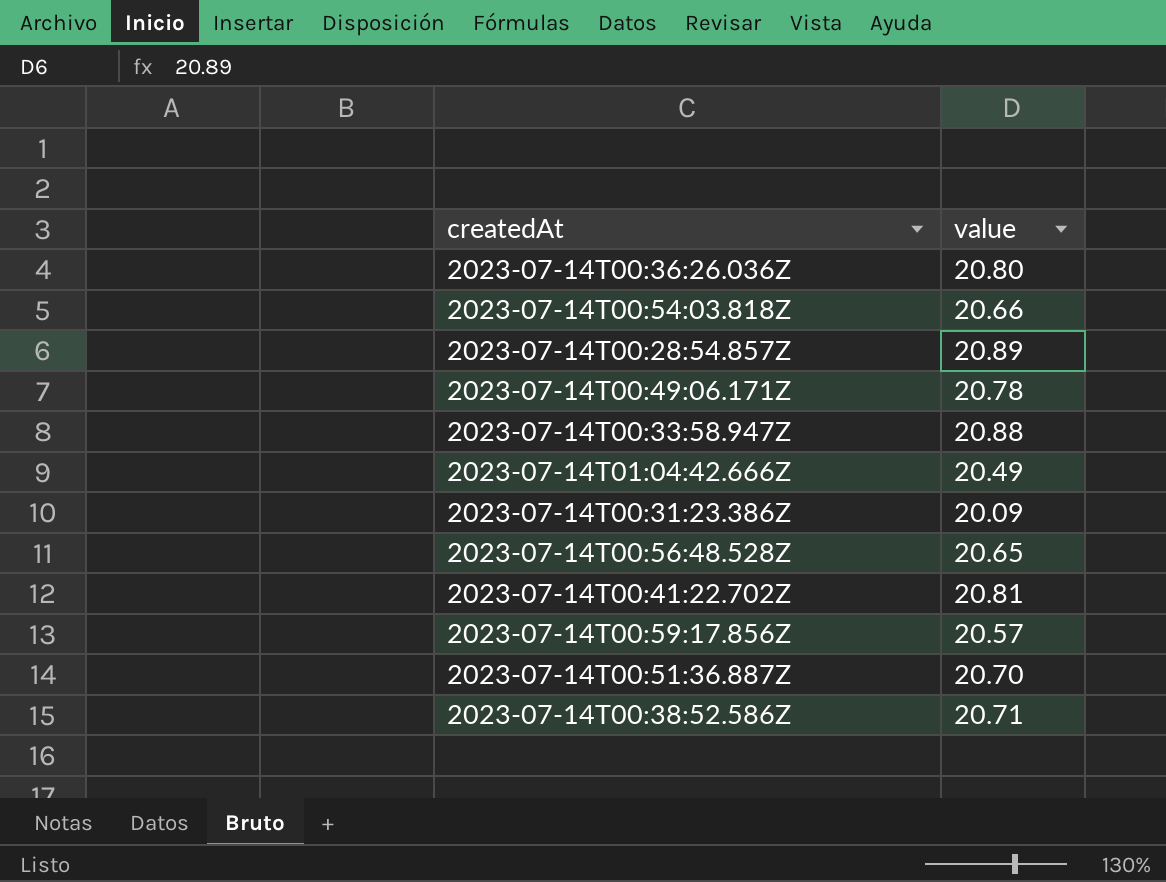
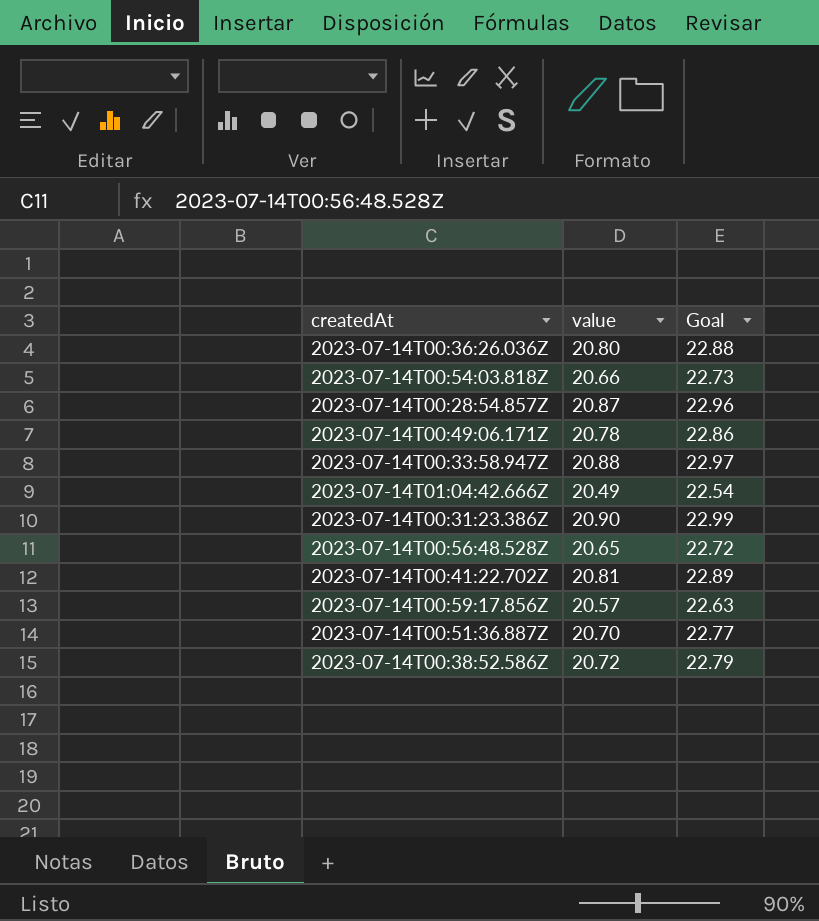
column Goal | formula: none -> [value] * 1.1
2023-07-14T00:28:54.857Z | value: 20.89 -> 20.87
2023-07-14T00:31:23.386Z | value: 20.09 -> 20.90
2023-07-14T00:38:52.586Z | value: 20.71 -> 20.72

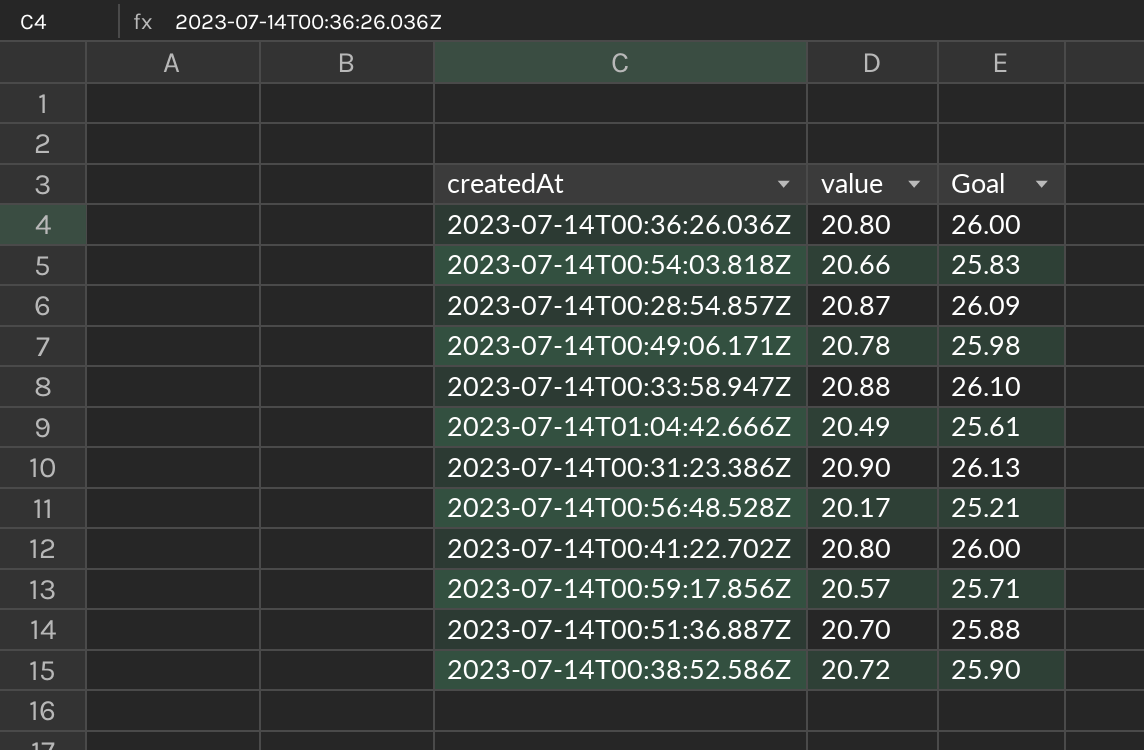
column Goal | formula: [value] * 1.1 -> [value] * 1.25
2023-07-14T00:56:48.528Z | value: 20.65 -> 20.17
2023-07-14T00:41:22.702Z | value: 20.81 -> 20.80

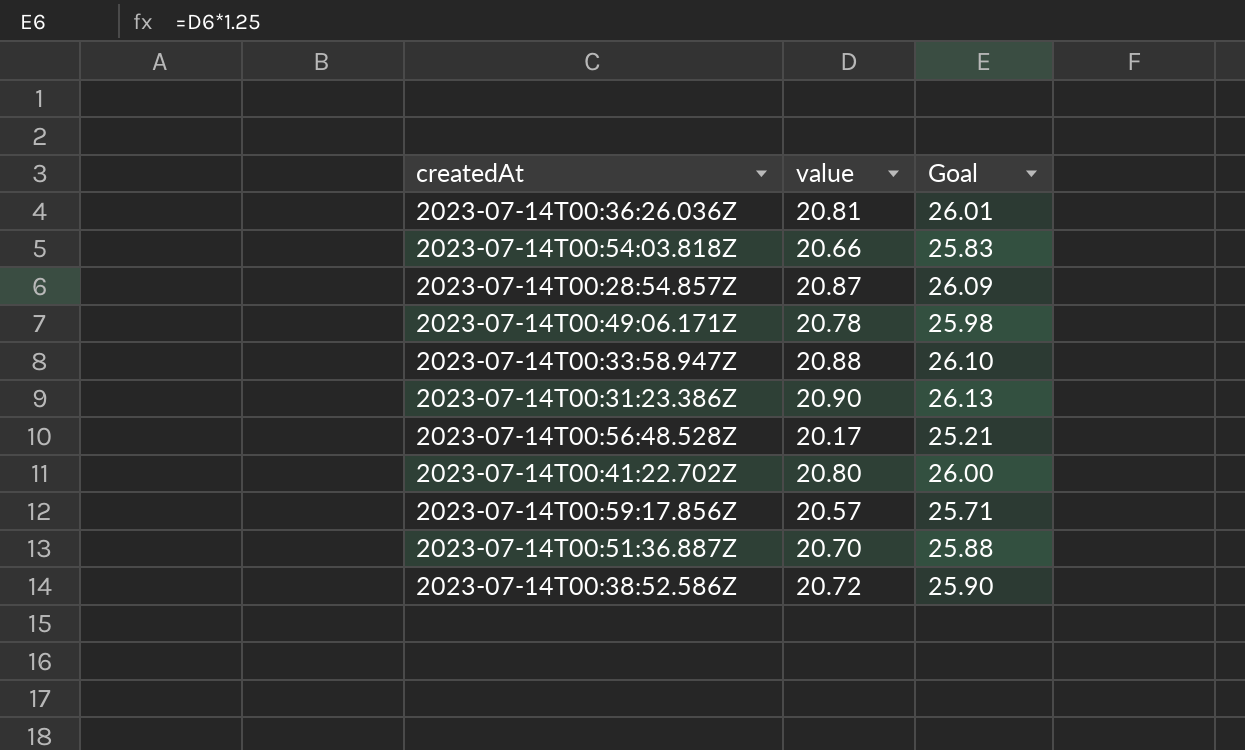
row 2023-07-14T01:04:42.666Z: 20.49 | 25.61 -> none
2023-07-14T00:36:26.036Z | value: 20.80 -> 20.81
2023-07-14T00:36:26.036Z | Goal: 26.00 -> 26.01

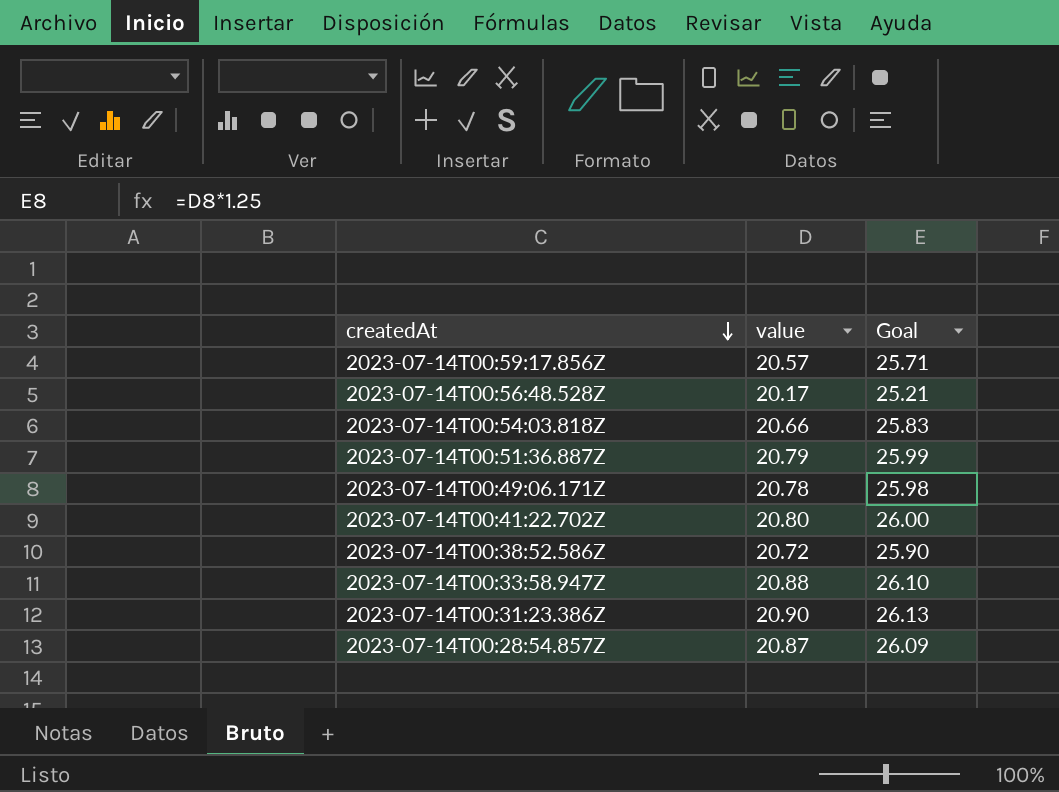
row order: none -> createdAt descending
row 2023-07-14T00:36:26.036Z: 20.81 | 26.01 -> none
2023-07-14T00:51:36.887Z | value: 20.70 -> 20.79
2023-07-14T00:51:36.887Z | Goal: 25.88 -> 25.99

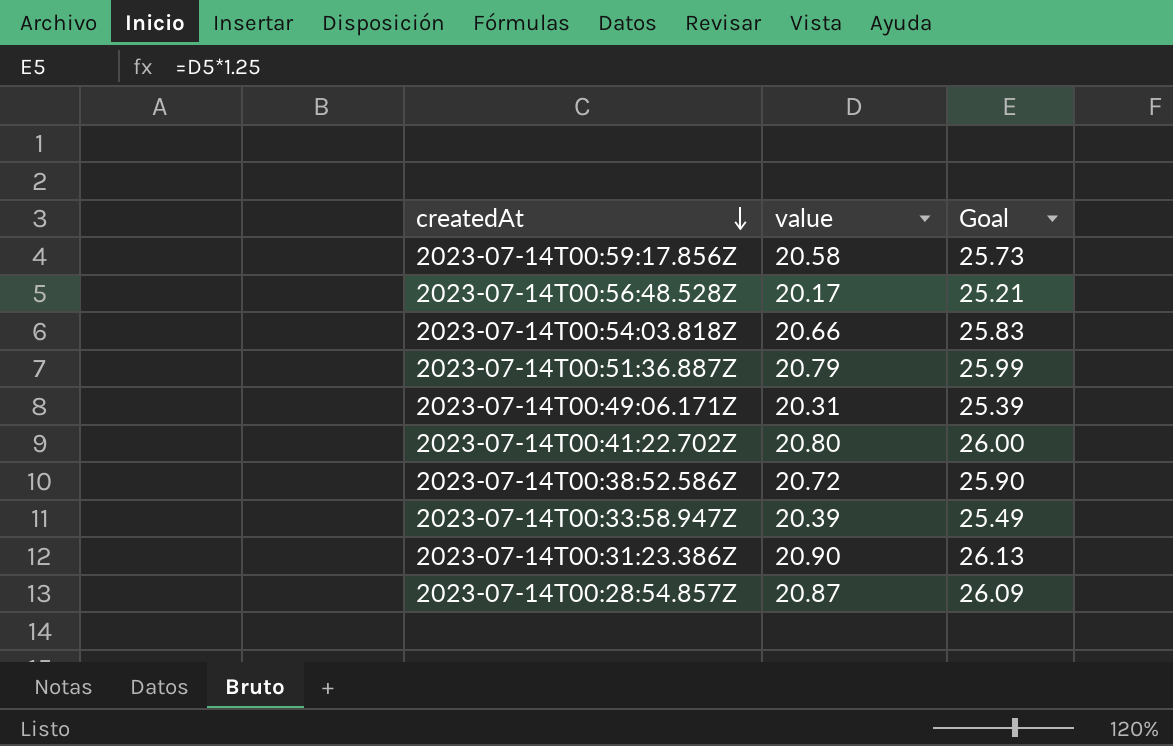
2023-07-14T00:59:17.856Z | value: 20.57 -> 20.58
2023-07-14T00:59:17.856Z | Goal: 25.71 -> 25.73
2023-07-14T00:49:06.171Z | value: 20.78 -> 20.31
2023-07-14T00:49:06.171Z | Goal: 25.98 -> 25.39
2023-07-14T00:33:58.947Z | value: 20.88 -> 20.39
2023-07-14T00:33:58.947Z | Goal: 26.10 -> 25.49

